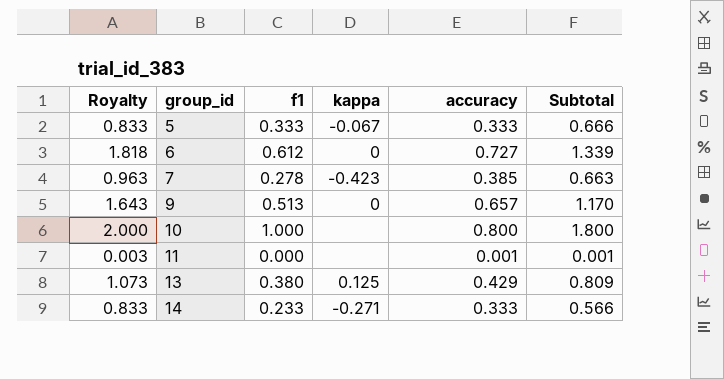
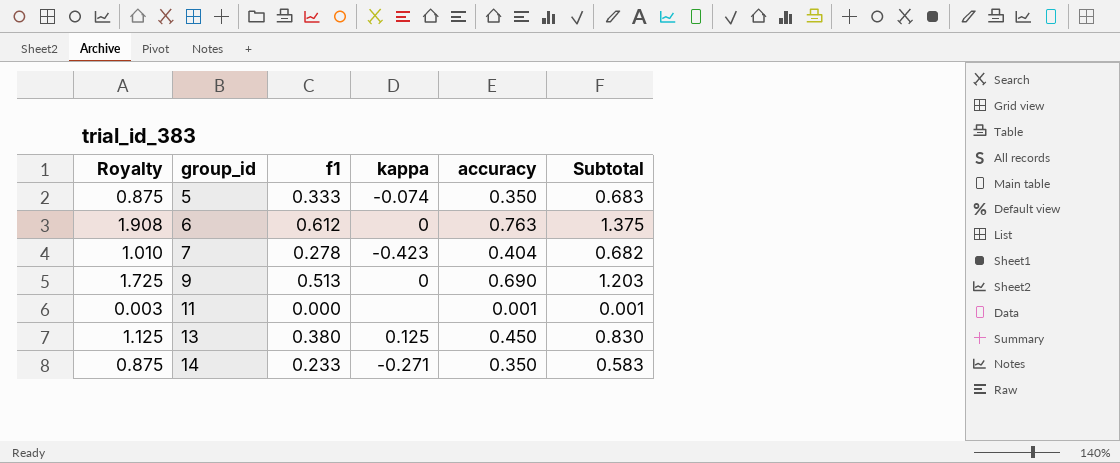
row 10: 2.000 | 1.000 | none | 0.800 | 1.800 -> none
5 | Royalty: 0.833 -> 0.875
5 | kappa: -0.067 -> -0.074
5 | accuracy: 0.333 -> 0.350
5 | Subtotal: 0.666 -> 0.683
6 | Royalty: 1.818 -> 1.908
6 | accuracy: 0.727 -> 0.763
6 | Subtotal: 1.339 -> 1.375
7 | Royalty: 0.963 -> 1.010
7 | accuracy: 0.385 -> 0.404
7 | Subtotal: 0.663 -> 0.682
9 | Royalty: 1.643 -> 1.725
9 | accuracy: 0.657 -> 0.690
9 | Subtotal: 1.170 -> 1.203
13 | Royalty: 1.073 -> 1.125
13 | accuracy: 0.429 -> 0.450
13 | Subtotal: 0.809 -> 0.830
14 | Royalty: 0.833 -> 0.875
14 | accuracy: 0.333 -> 0.350
14 | Subtotal: 0.566 -> 0.583

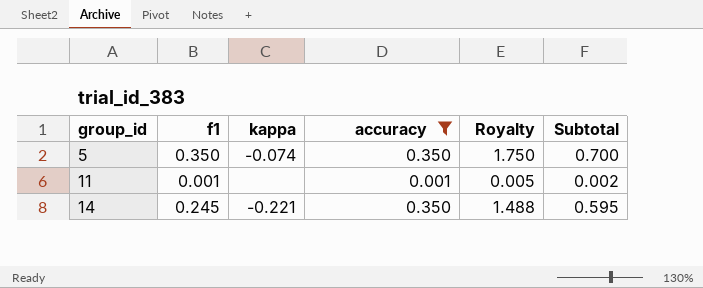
filter: none -> accuracy <= 0.350
column Royalty | formula: [accuracy] * 2.5 -> [Subtotal] * 2.5
column Royalty | position: 1 -> 5
5 | f1: 0.333 -> 0.350
5 | Subtotal: 0.683 -> 0.700
11 | f1: 0.000 -> 0.001
11 | Subtotal: 0.001 -> 0.002
14 | f1: 0.233 -> 0.245
14 | kappa: -0.271 -> -0.221
14 | Subtotal: 0.583 -> 0.595

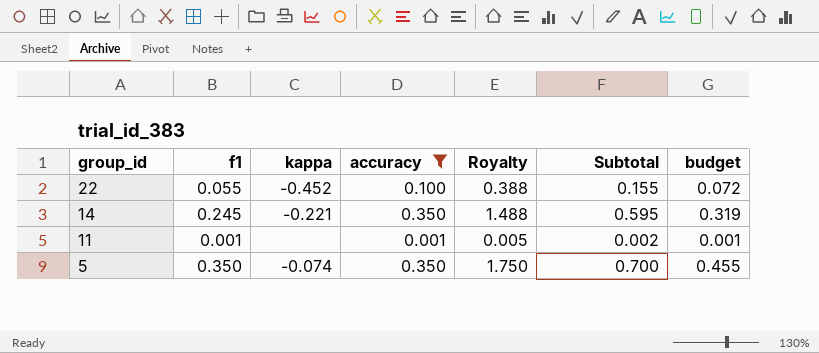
row order: group_id ascending -> group_id descending
column budget | formula: none -> [f1] * 1.3
row 22: none -> 0.055 | -0.452 | 0.100 | 0.388 | 0.155 | 0.072

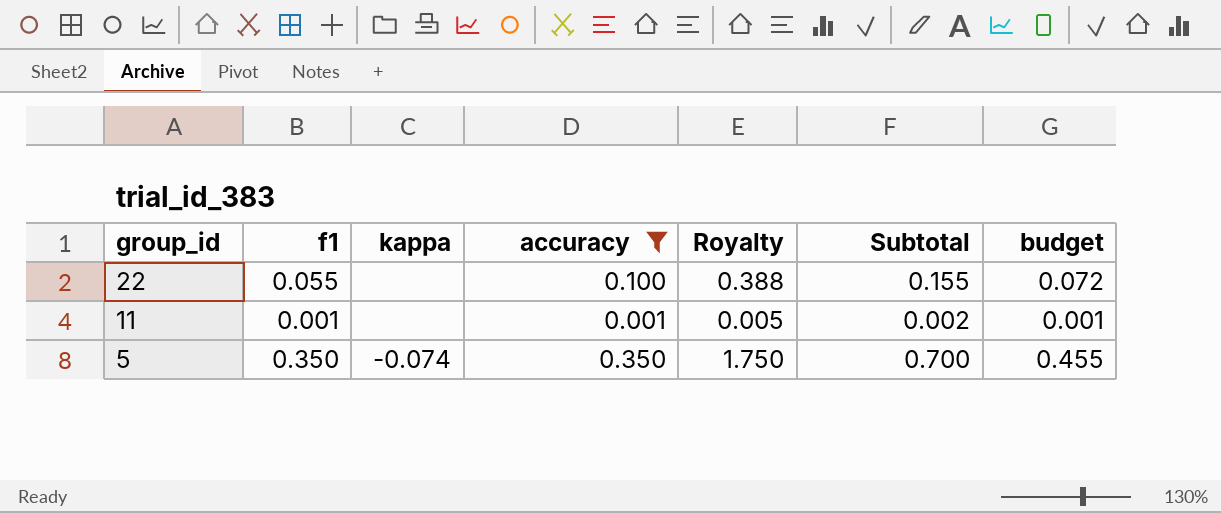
row 14: 0.245 | -0.221 | 0.350 | 1.488 | 0.595 | 0.319 -> none
22 | kappa: -0.452 -> none

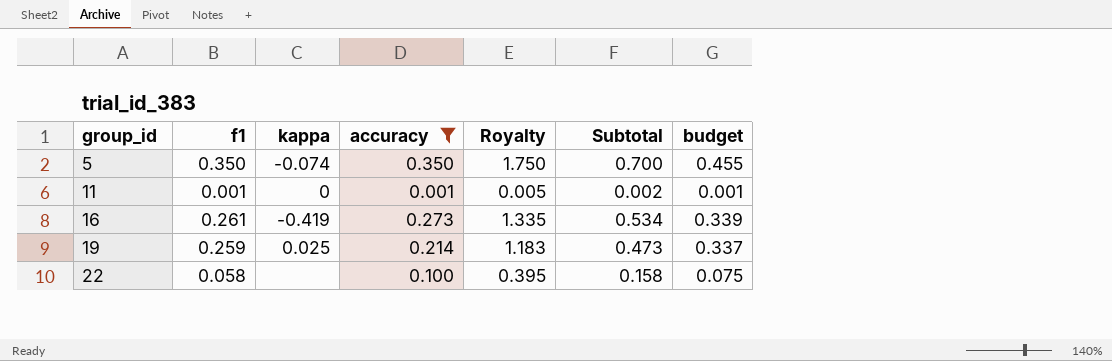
row order: group_id descending -> group_id ascending
11 | kappa: none -> 0
row 16: none -> 0.261 | -0.419 | 0.273 | 1.335 | 0.534 | 0.339
row 19: none -> 0.259 | 0.025 | 0.214 | 1.183 | 0.473 | 0.337
22 | f1: 0.055 -> 0.058
22 | Royalty: 0.388 -> 0.395
22 | Subtotal: 0.155 -> 0.158
22 | budget: 0.072 -> 0.075

